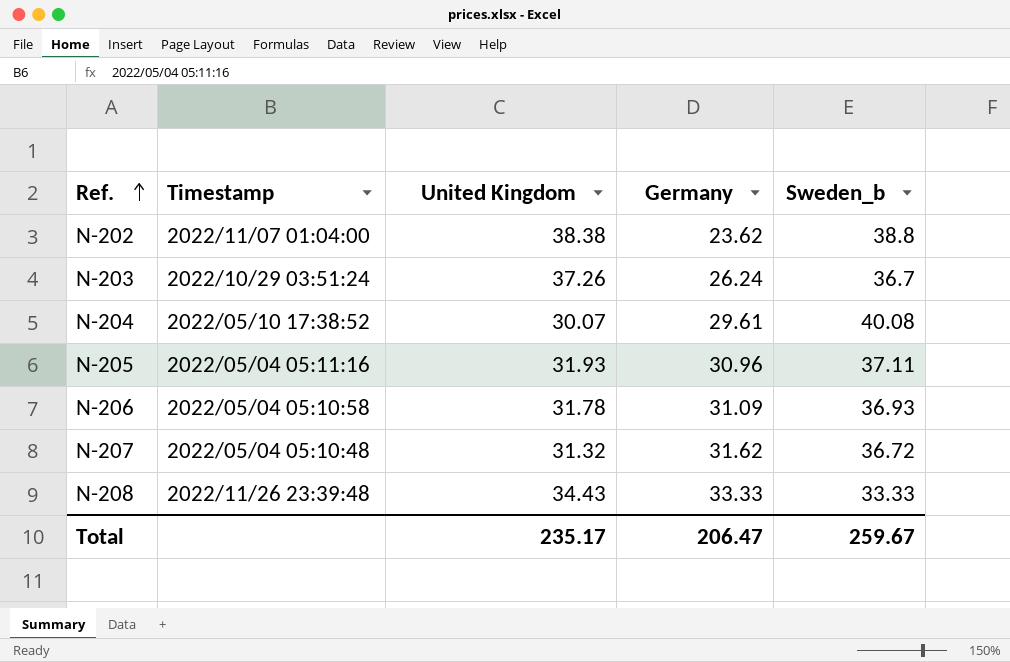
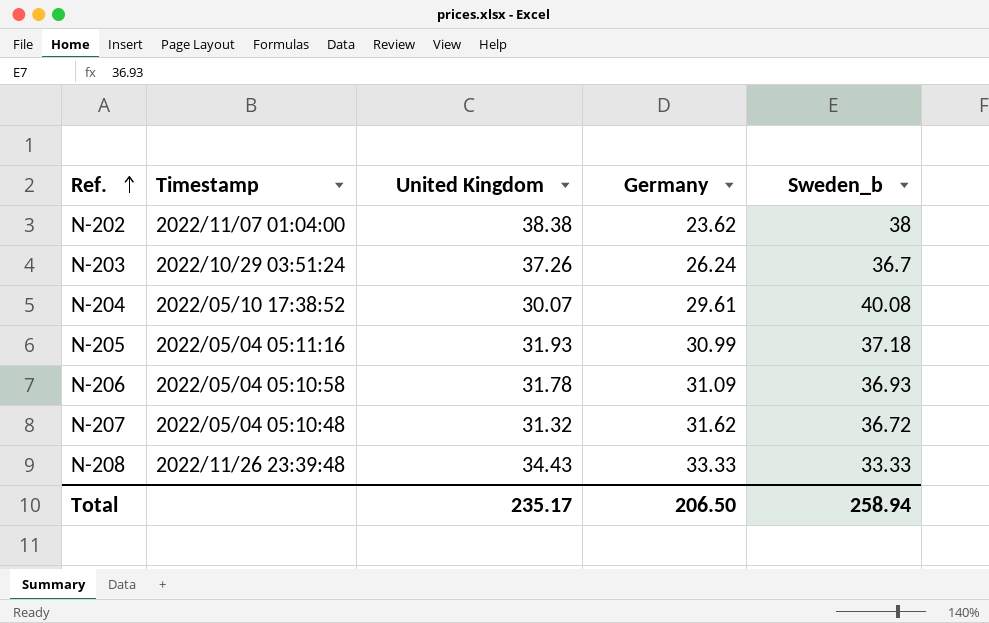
N-202 | Sweden_b: 38.8 -> 38
N-205 | Germany: 30.96 -> 30.99
N-205 | Sweden_b: 37.11 -> 37.18
Total | Germany: 206.47 -> 206.50
Total | Sweden_b: 259.67 -> 258.94

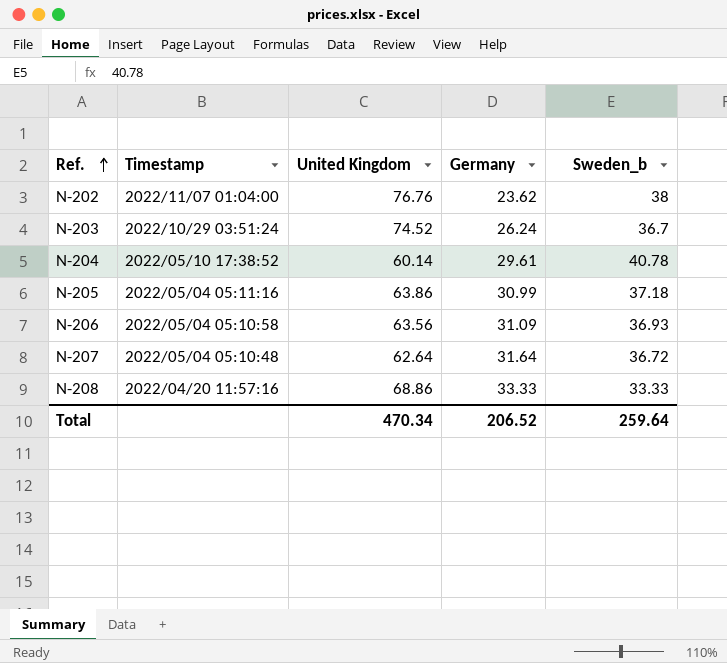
N-202 | United Kingdom: 38.38 -> 76.76
N-203 | United Kingdom: 37.26 -> 74.52
N-204 | United Kingdom: 30.07 -> 60.14
N-204 | Sweden_b: 40.08 -> 40.78
N-205 | United Kingdom: 31.93 -> 63.86
N-206 | United Kingdom: 31.78 -> 63.56
N-207 | United Kingdom: 31.32 -> 62.64
N-207 | Germany: 31.62 -> 31.64
N-208 | Timestamp: 2022/11/26 23:39:48 -> 2022/04/20 11:57:16
N-208 | United Kingdom: 34.43 -> 68.86
Total | United Kingdom: 235.17 -> 470.34
Total | Germany: 206.50 -> 206.52
Total | Sweden_b: 258.94 -> 259.64

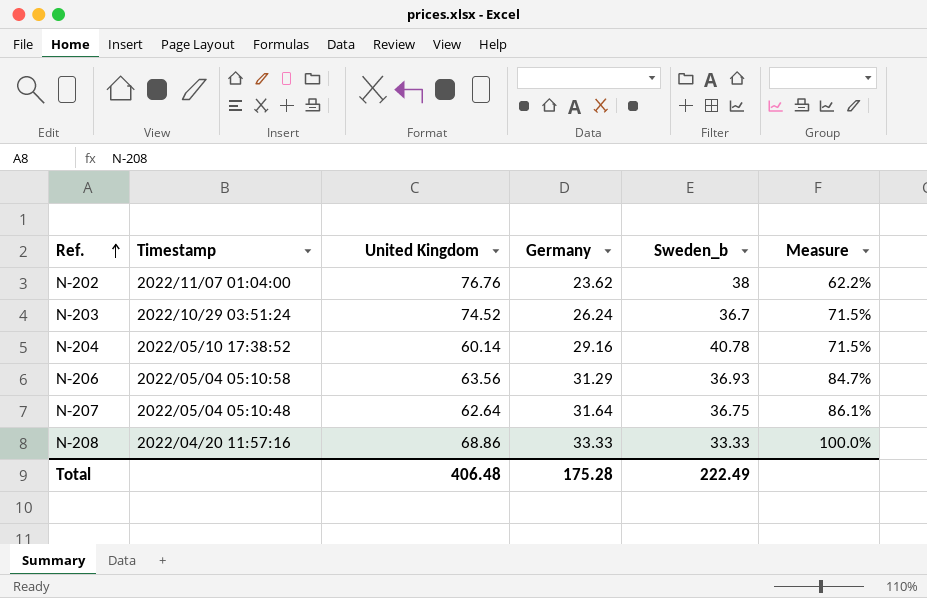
column Measure | formula: none -> [Germany] / [Sweden_b]
row N-205: 2022/05/04 05:11:16 | 63.86 | 30.99 | 37.18 -> none
N-204 | Germany: 29.61 -> 29.16
N-206 | Germany: 31.09 -> 31.29
N-207 | Sweden_b: 36.72 -> 36.75
Total | United Kingdom: 470.34 -> 406.48
Total | Germany: 206.52 -> 175.28
Total | Sweden_b: 259.64 -> 222.49

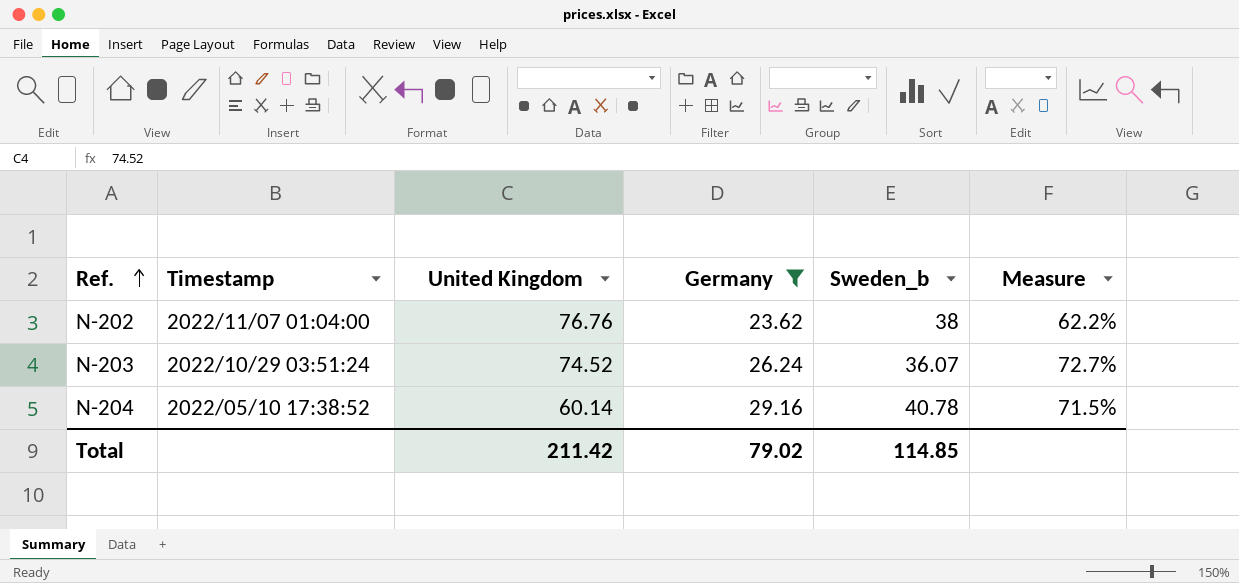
filter: none -> Germany <= 29.16
N-203 | Sweden_b: 36.7 -> 36.07
N-203 | Measure: 71.5% -> 72.7%
Total | United Kingdom: 406.48 -> 211.42
Total | Germany: 175.28 -> 79.02
Total | Sweden_b: 222.49 -> 114.85

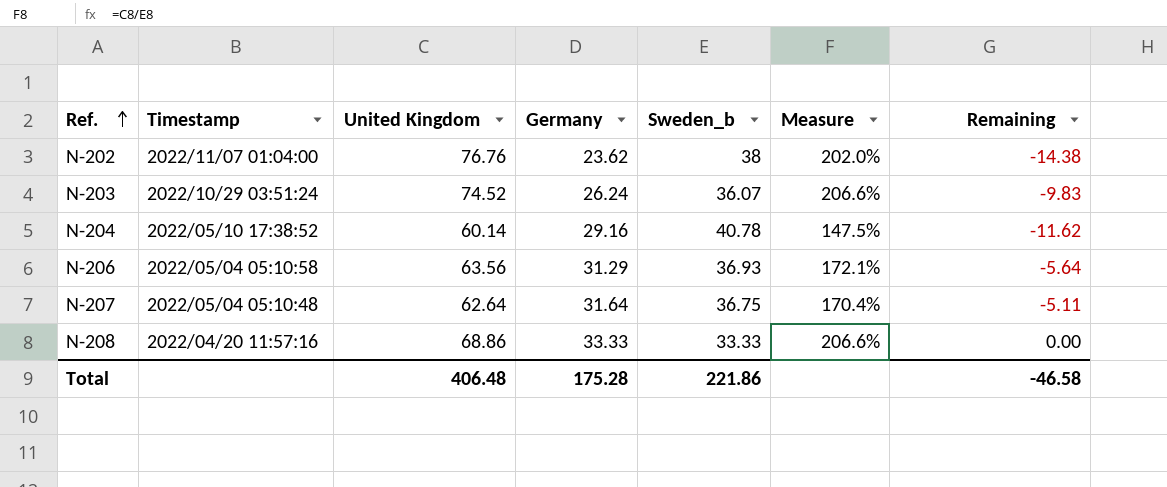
filter: Germany <= 29.16 -> none
column Measure | formula: [Germany] / [Sweden_b] -> [United Kingdom] / [Sweden_b]
column Remaining | formula: none -> [Germany] - [Sweden_b]
Total | United Kingdom: 211.42 -> 406.48
Total | Germany: 79.02 -> 175.28
Total | Sweden_b: 114.85 -> 221.86

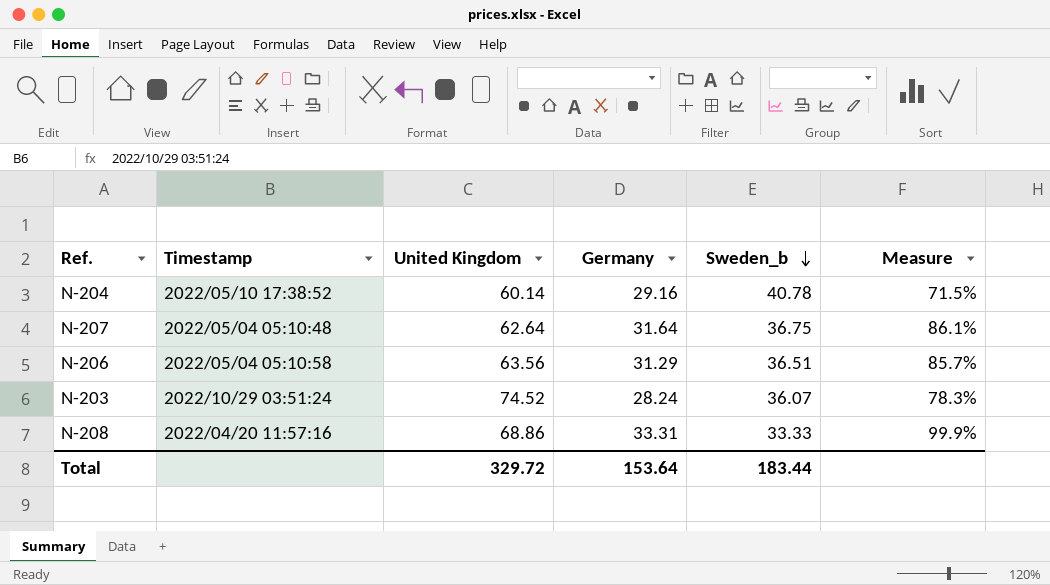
row order: Ref. ascending -> Sweden_b descending
column Remaining | formula: [Germany] - [Sweden_b] -> none
column Measure | formula: [United Kingdom] / [Sweden_b] -> [Germany] / [Sweden_b]
row N-202: 2022/11/07 01:04:00 | 76.76 | 23.62 | 38 | 202.0% | -14.38 -> none
N-206 | Sweden_b: 36.93 -> 36.51
N-203 | Germany: 26.24 -> 28.24
N-208 | Germany: 33.33 -> 33.31
Total | United Kingdom: 406.48 -> 329.72
Total | Germany: 175.28 -> 153.64
Total | Sweden_b: 221.86 -> 183.44

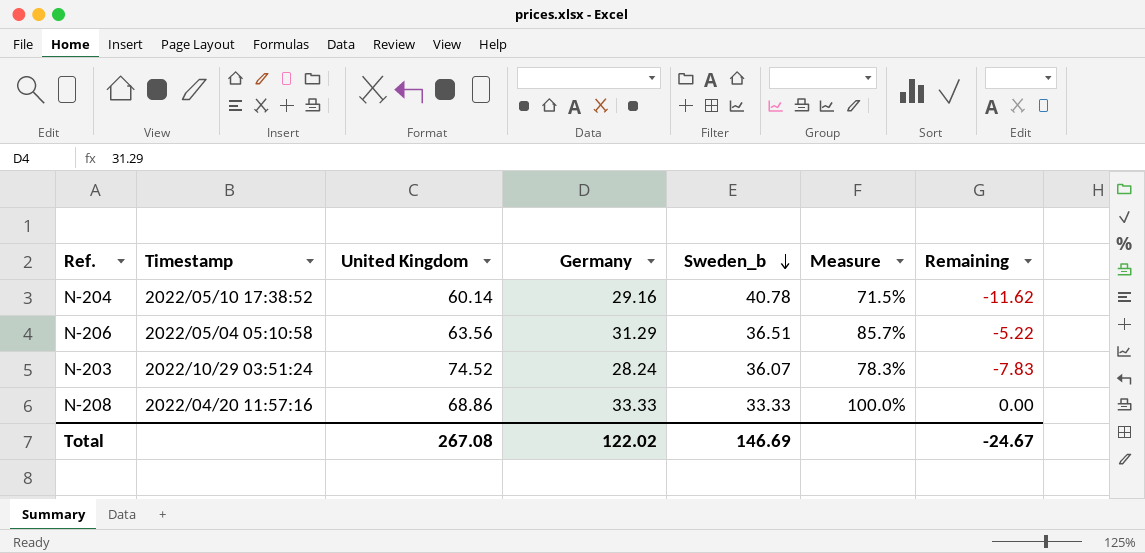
column Remaining | formula: none -> [Germany] - [Sweden_b]
row N-207: 2022/05/04 05:10:48 | 62.64 | 31.64 | 36.75 | 86.1% -> none
N-208 | Germany: 33.31 -> 33.33
N-208 | Measure: 99.9% -> 100.0%
Total | United Kingdom: 329.72 -> 267.08
Total | Germany: 153.64 -> 122.02
Total | Sweden_b: 183.44 -> 146.69

